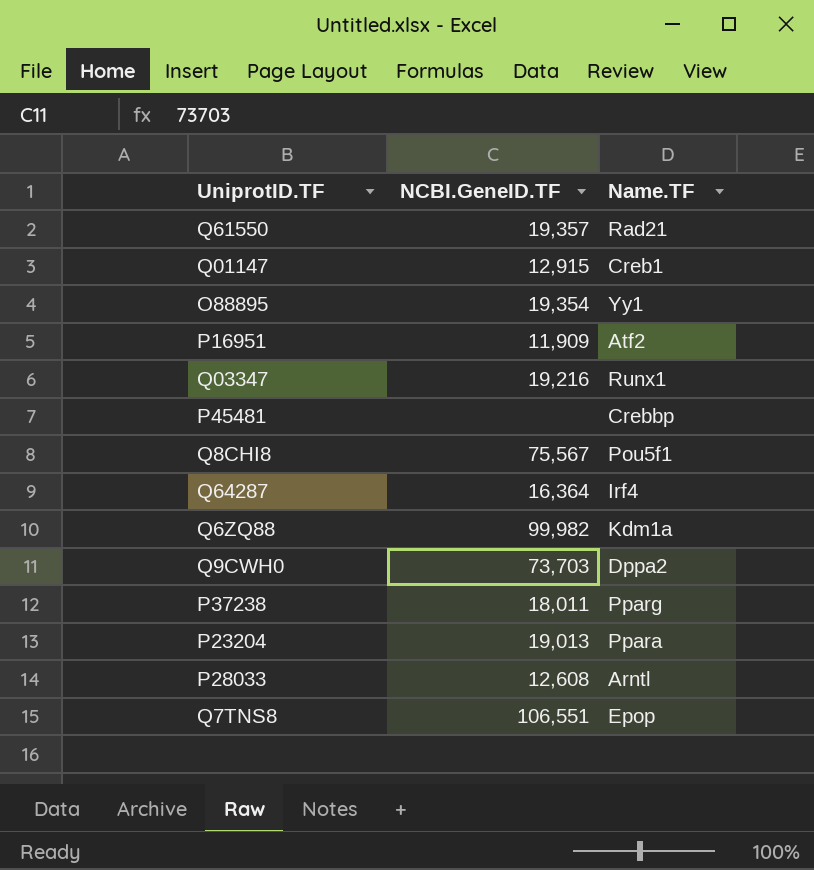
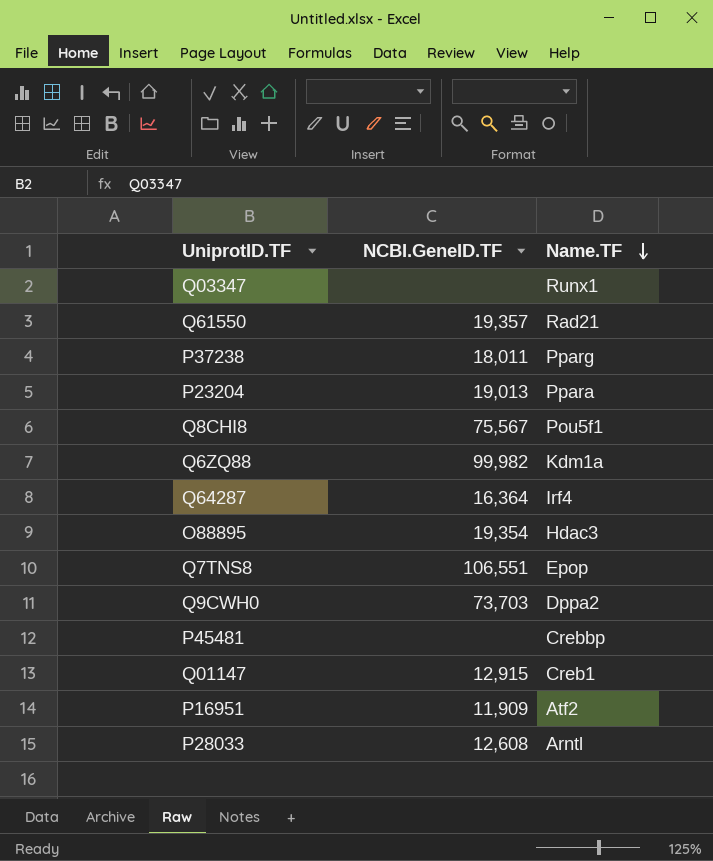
row order: none -> Name.TF descending
Q03347 | NCBI.GeneID.TF: 19,216 -> none
O88895 | Name.TF: Yy1 -> Hdac3

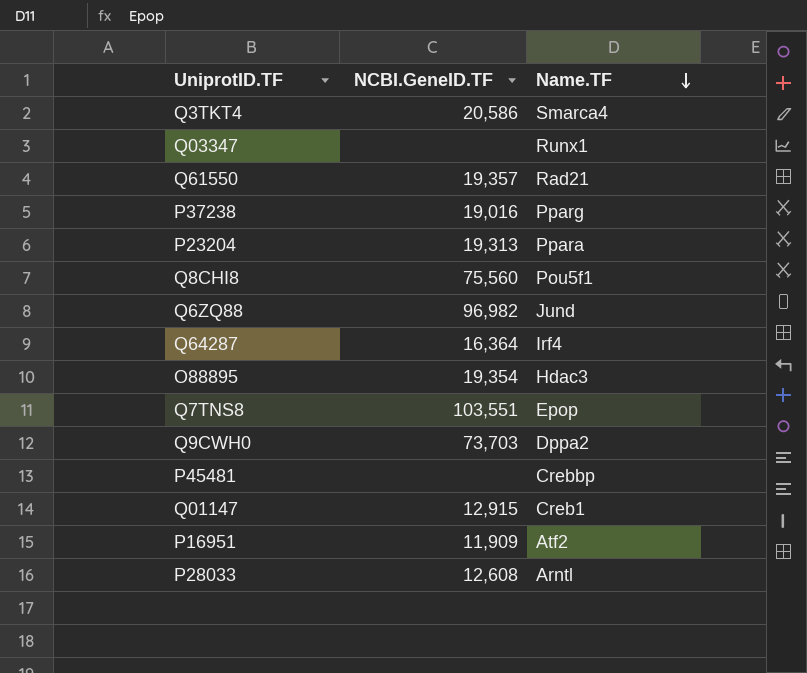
row Q3TKT4: none -> 20,586 | Smarca4
P37238 | NCBI.GeneID.TF: 18,011 -> 19,016
P23204 | NCBI.GeneID.TF: 19,013 -> 19,313
Q8CHI8 | NCBI.GeneID.TF: 75,567 -> 75,560
Q6ZQ88 | NCBI.GeneID.TF: 99,982 -> 96,982
Q6ZQ88 | Name.TF: Kdm1a -> Jund
Q7TNS8 | NCBI.GeneID.TF: 106,551 -> 103,551

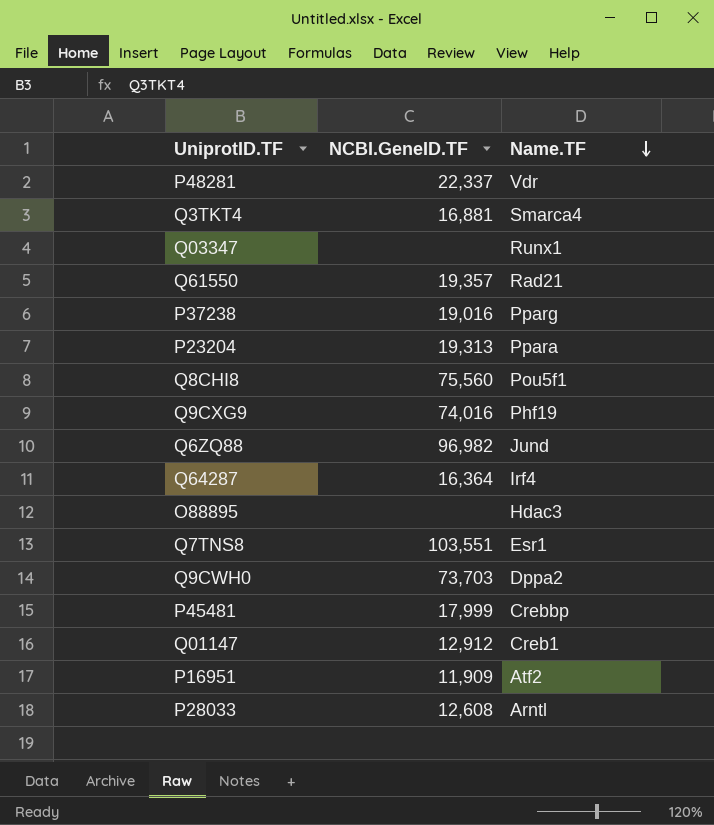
row P48281: none -> 22,337 | Vdr
Q3TKT4 | NCBI.GeneID.TF: 20,586 -> 16,881
row Q9CXG9: none -> 74,016 | Phf19
O88895 | NCBI.GeneID.TF: 19,354 -> none
Q7TNS8 | Name.TF: Epop -> Esr1
P45481 | NCBI.GeneID.TF: none -> 17,999
Q01147 | NCBI.GeneID.TF: 12,915 -> 12,912

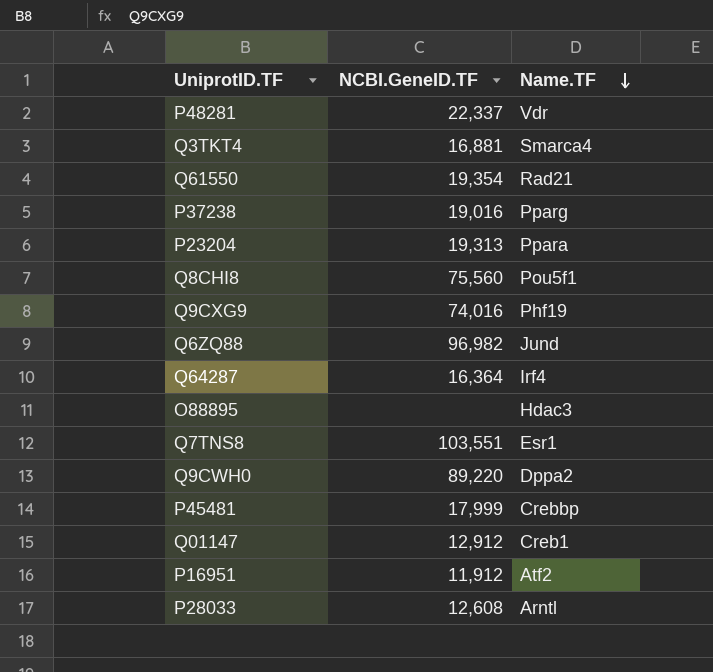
row Q03347: none | Runx1 -> none
Q61550 | NCBI.GeneID.TF: 19,357 -> 19,354
Q9CWH0 | NCBI.GeneID.TF: 73,703 -> 89,220
P16951 | NCBI.GeneID.TF: 11,909 -> 11,912

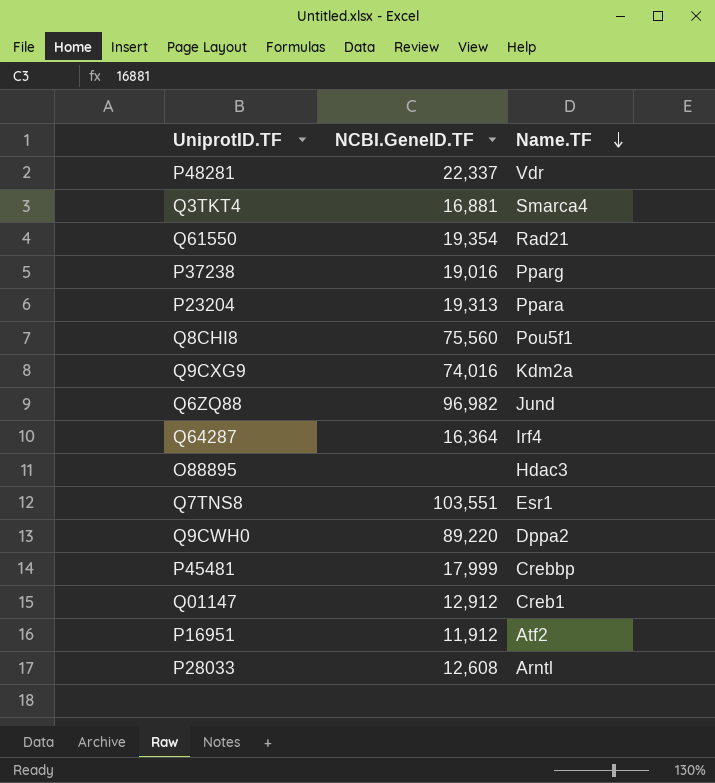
Q9CXG9 | Name.TF: Phf19 -> Kdm2a

